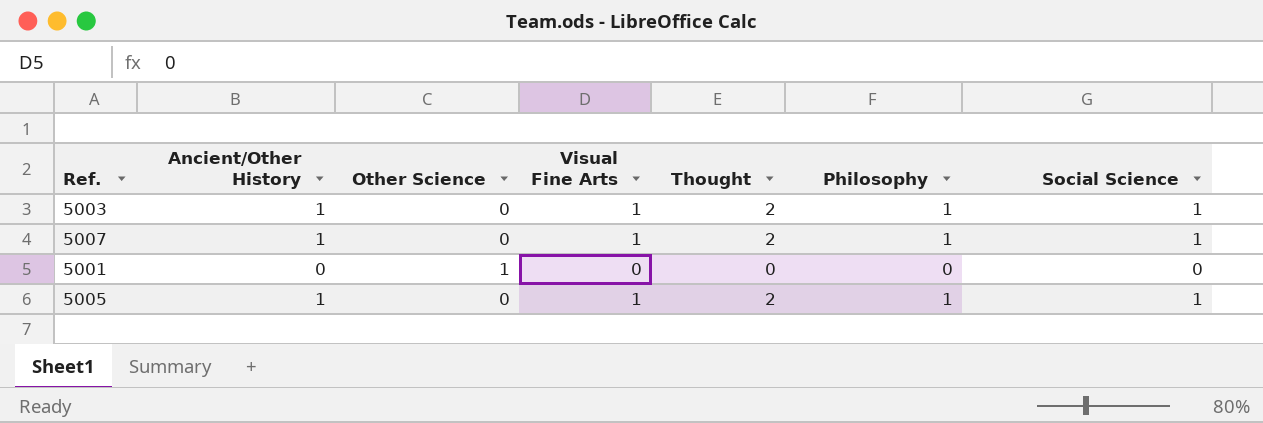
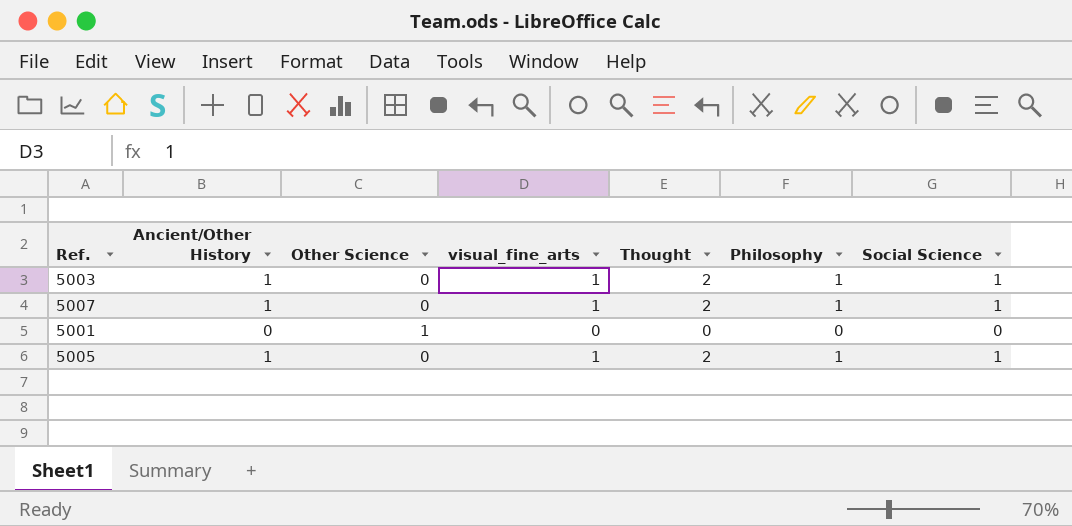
column name: Visual Fine Arts -> visual_fine_arts

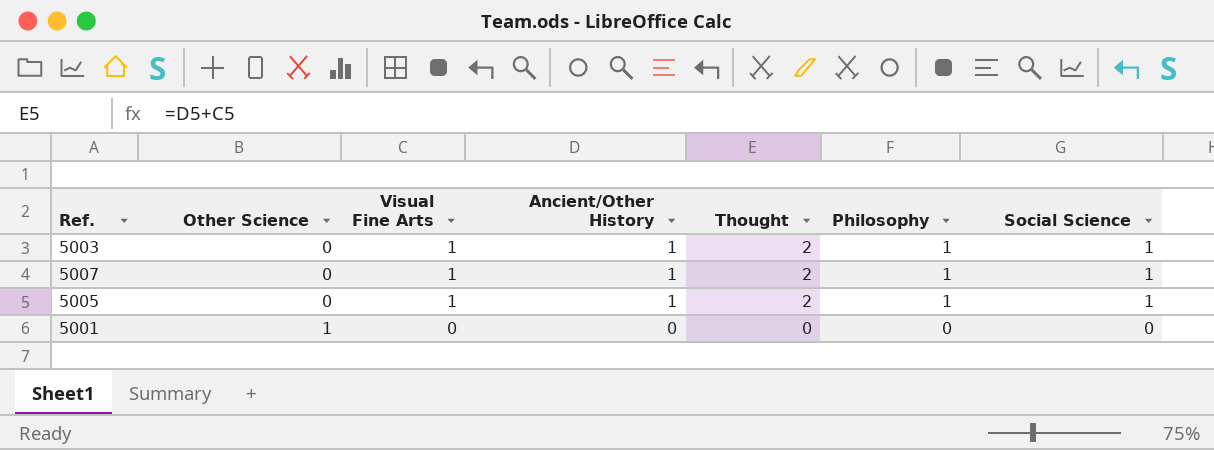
row order: none -> Other Science ascending
column name: visual_fine_arts -> Visual Fine Arts
column Ancient/Other History | position: 2 -> 4

